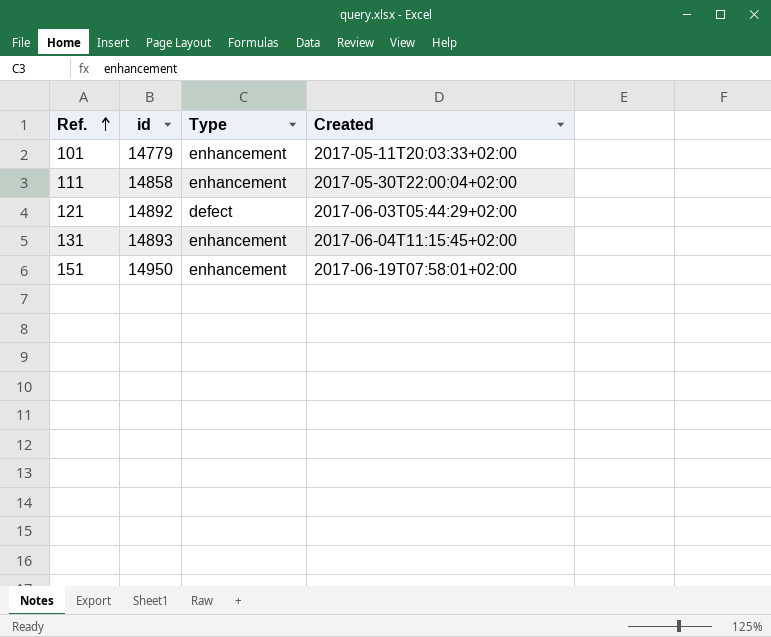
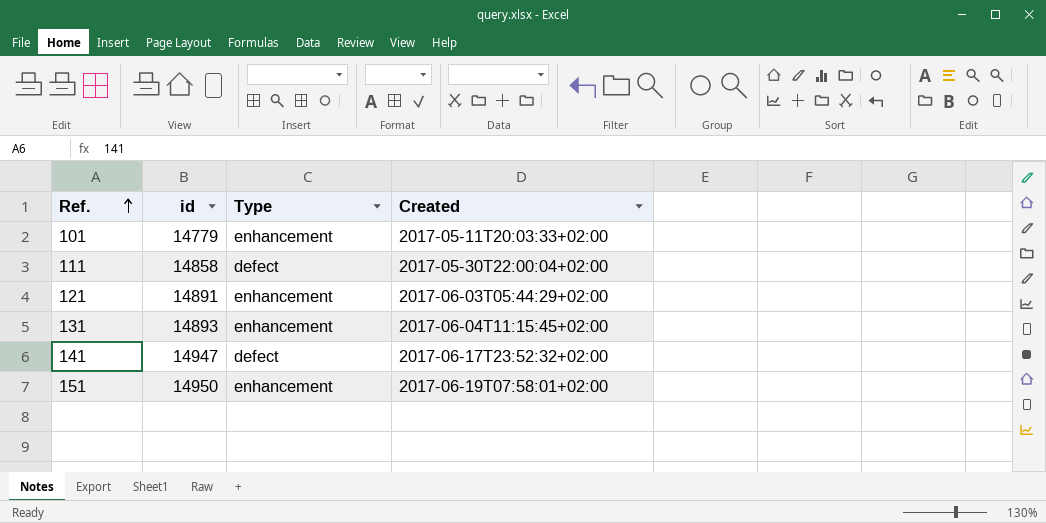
111 | Type: enhancement -> defect
121 | id: 14892 -> 14891
121 | Type: defect -> enhancement
row 141: none -> 14947 | defect | 2017-06-17T23:52:32+02:00

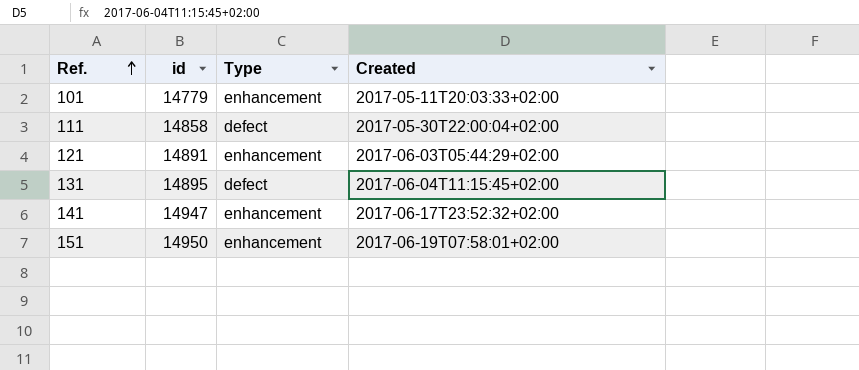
131 | id: 14893 -> 14895
131 | Type: enhancement -> defect
141 | Type: defect -> enhancement

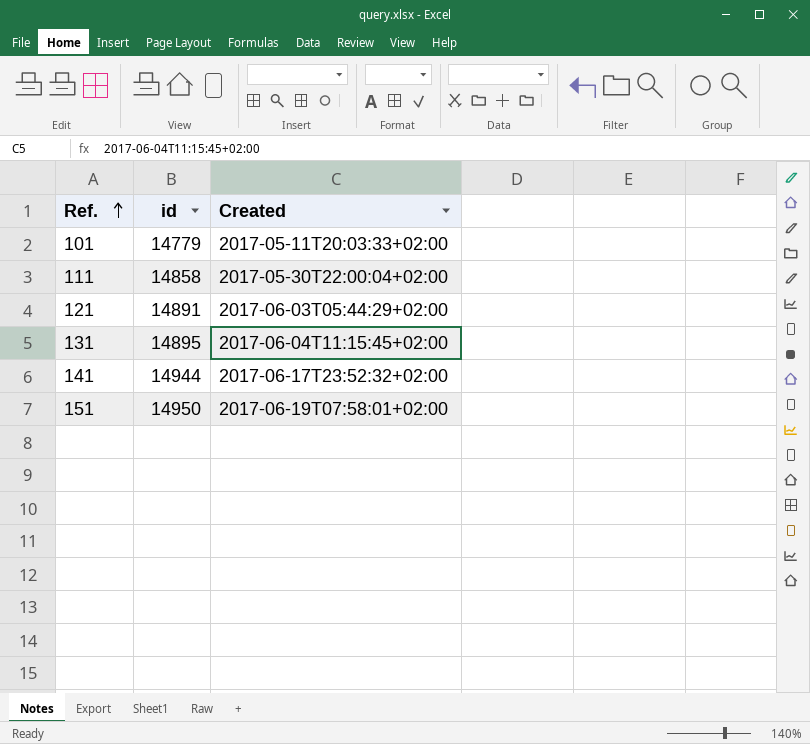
column Type | position: 3 -> none
141 | id: 14947 -> 14944

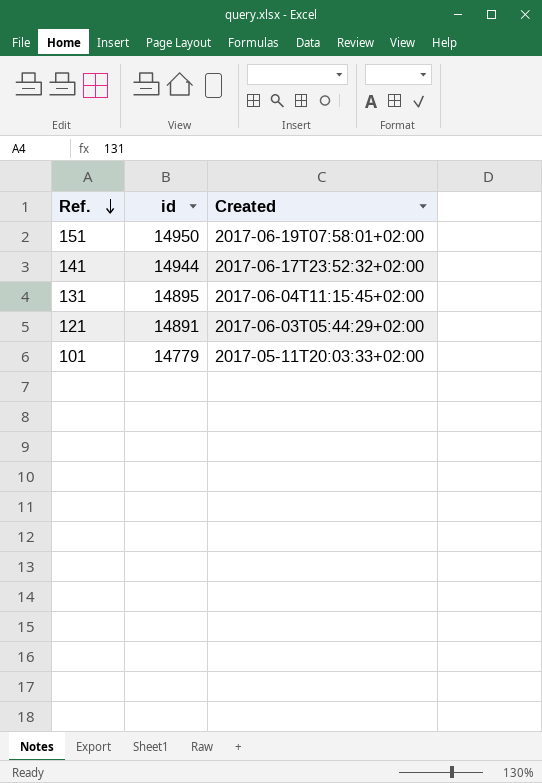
row order: Ref. ascending -> Ref. descending
row 111: 14858 | 2017-05-30T22:00:04+02:00 -> none

